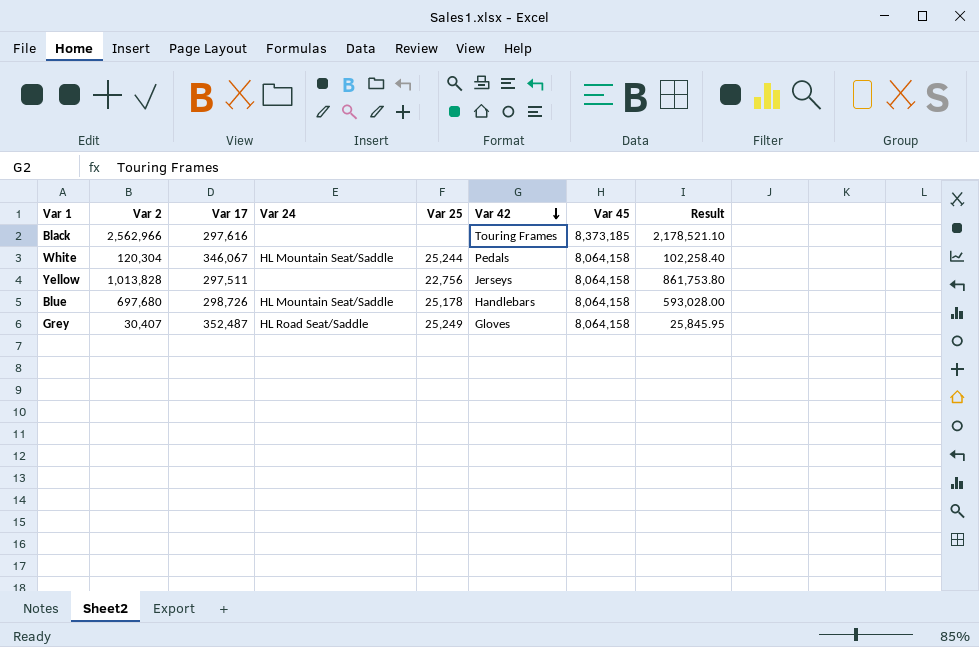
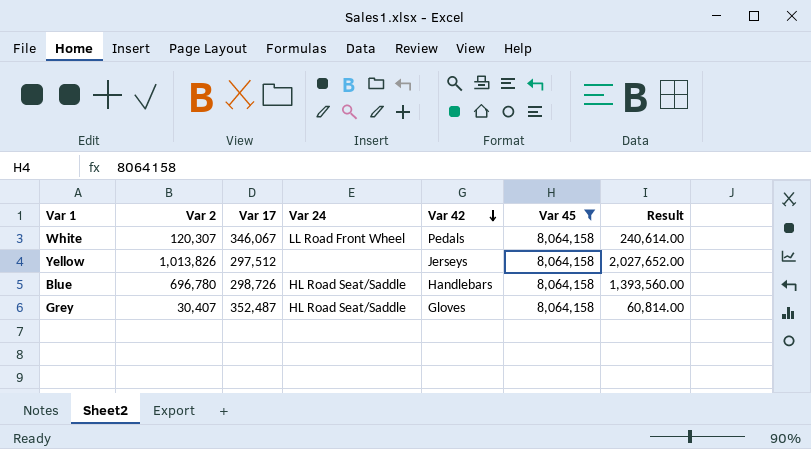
filter: none -> Var 45 = 8,064,158
column Var 25 | position: 5 -> none
column Result | formula: [Var 2] * 0.85 -> [Var 2] * 2
White | Var 2: 120,304 -> 120,307
White | Var 24: HL Mountain Seat/Saddle -> LL Road Front Wheel
Yellow | Var 2: 1,013,828 -> 1,013,826
Yellow | Var 17: 297,511 -> 297,512
Blue | Var 2: 697,680 -> 696,780
Blue | Var 24: HL Mountain Seat/Saddle -> HL Road Seat/Saddle

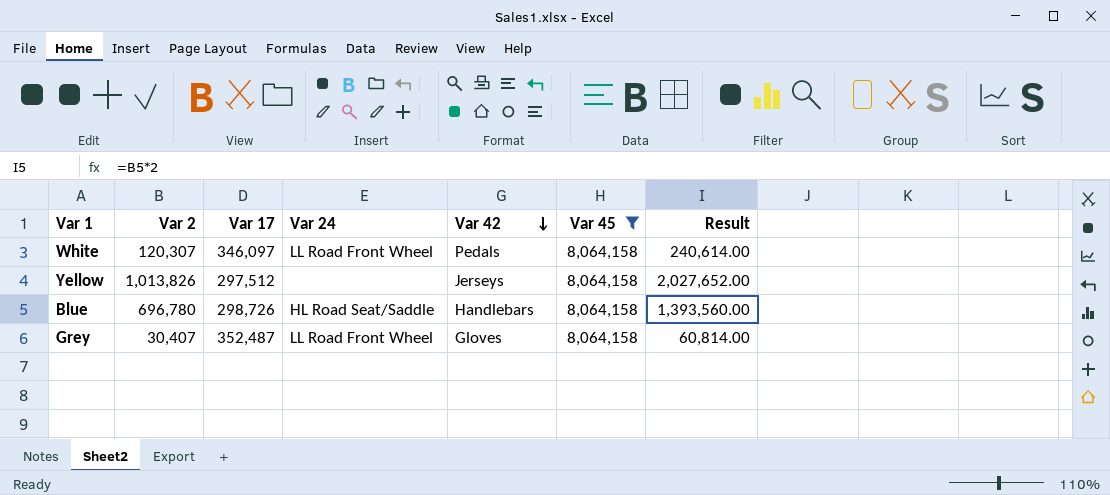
White | Var 17: 346,067 -> 346,097
Grey | Var 24: HL Road Seat/Saddle -> LL Road Front Wheel

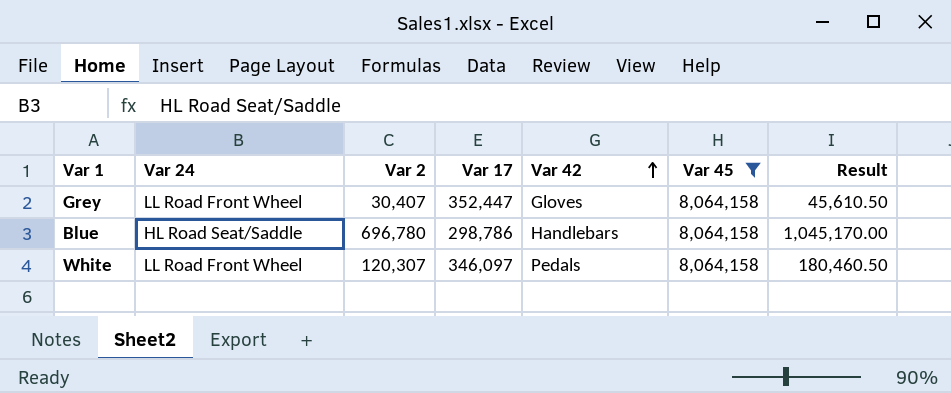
row order: Var 42 descending -> Var 42 ascending
column Var 24 | position: 4 -> 2
column Result | formula: [Var 2] * 2 -> [Var 2] * 1.5
row Yellow: 1,013,826 | 297,512 | none | Jerseys | 8,064,158 | 2,027,652.00 -> none
Grey | Var 17: 352,487 -> 352,447
Blue | Var 17: 298,726 -> 298,786

